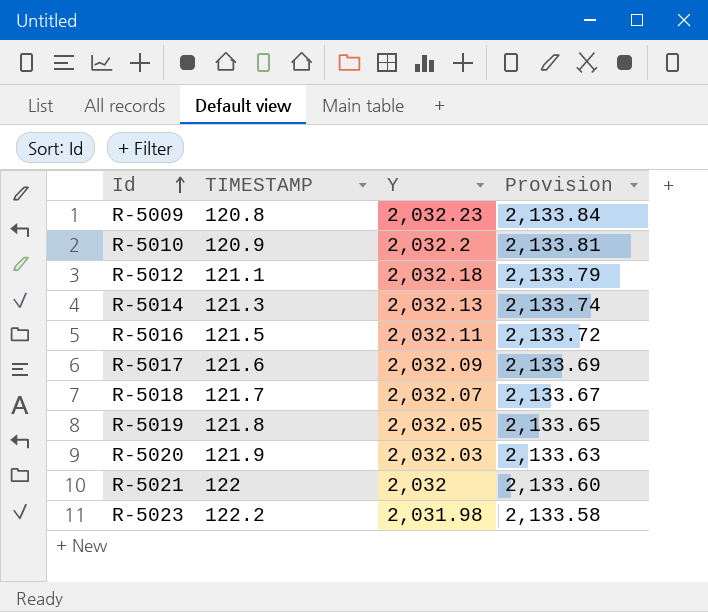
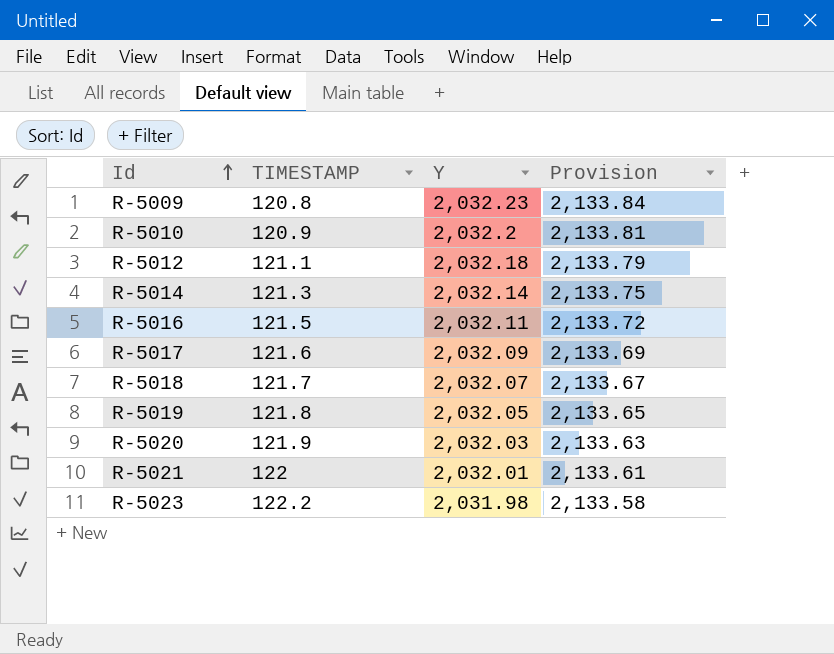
R-5014 | Y: 2,032.13 -> 2,032.14
R-5014 | Provision: 2,133.74 -> 2,133.75
R-5021 | Y: 2,032 -> 2,032.01
R-5021 | Provision: 2,133.60 -> 2,133.61

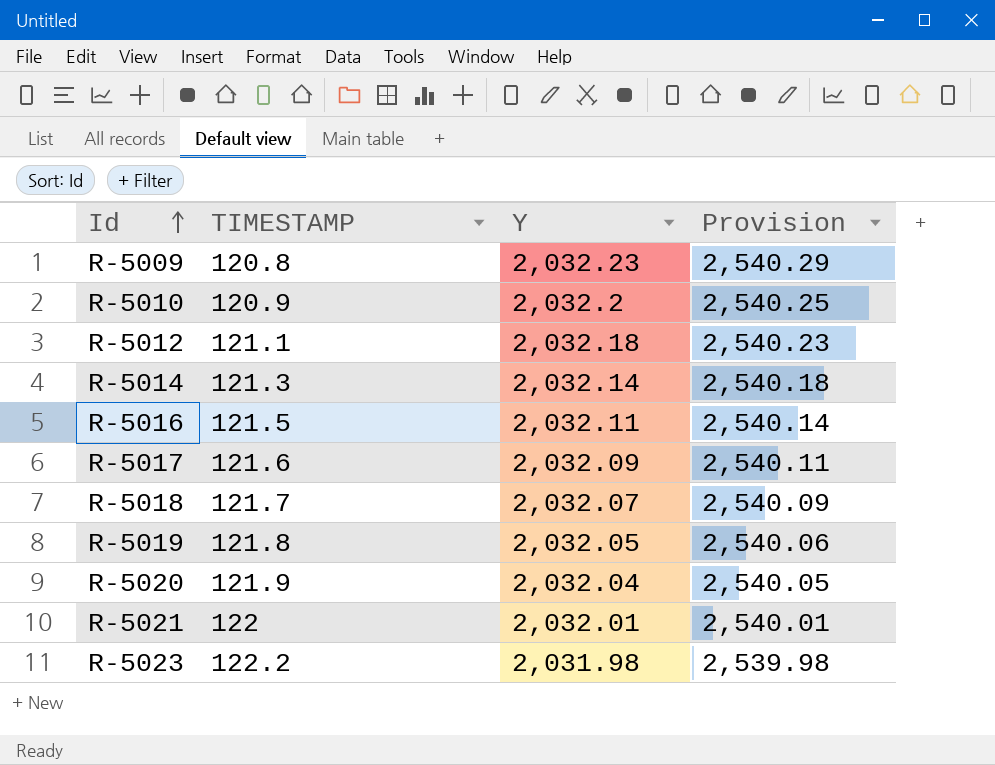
column Provision | formula: [Y] * 1.05 -> [Y] * 1.25
R-5020 | Y: 2,032.03 -> 2,032.04

